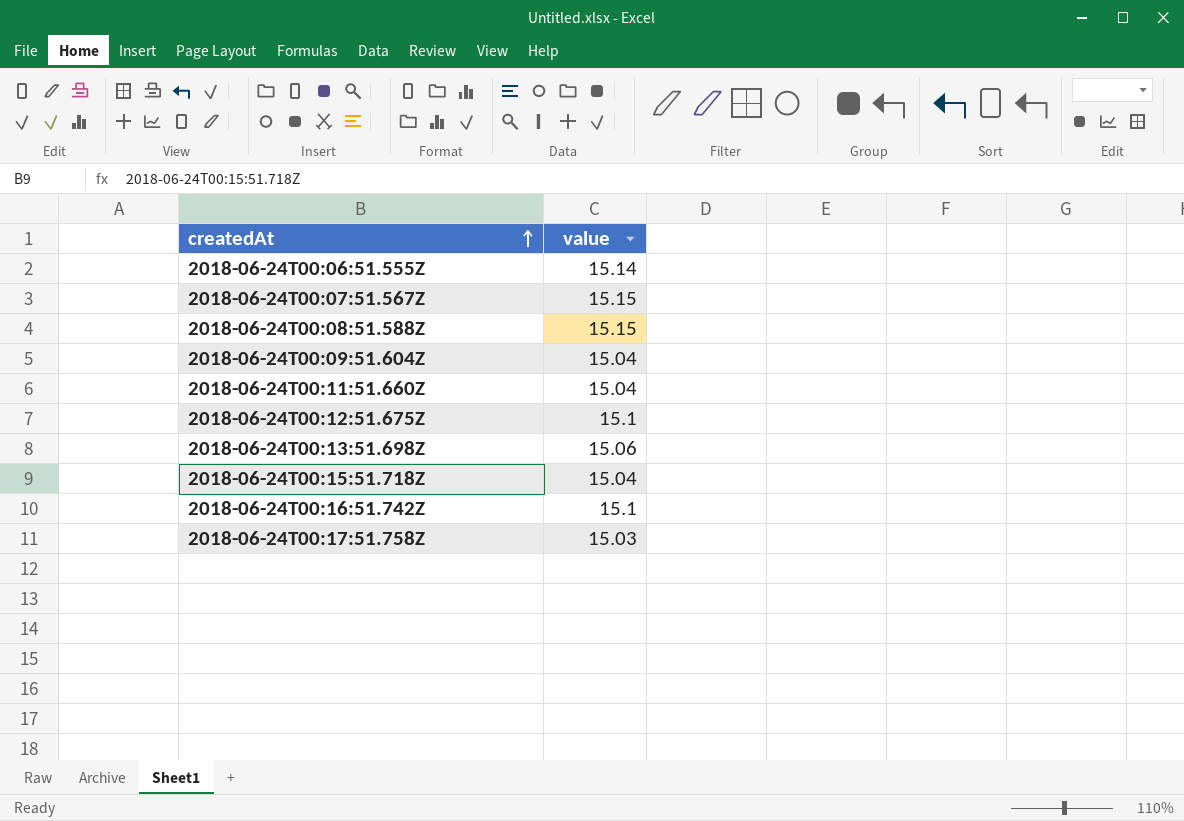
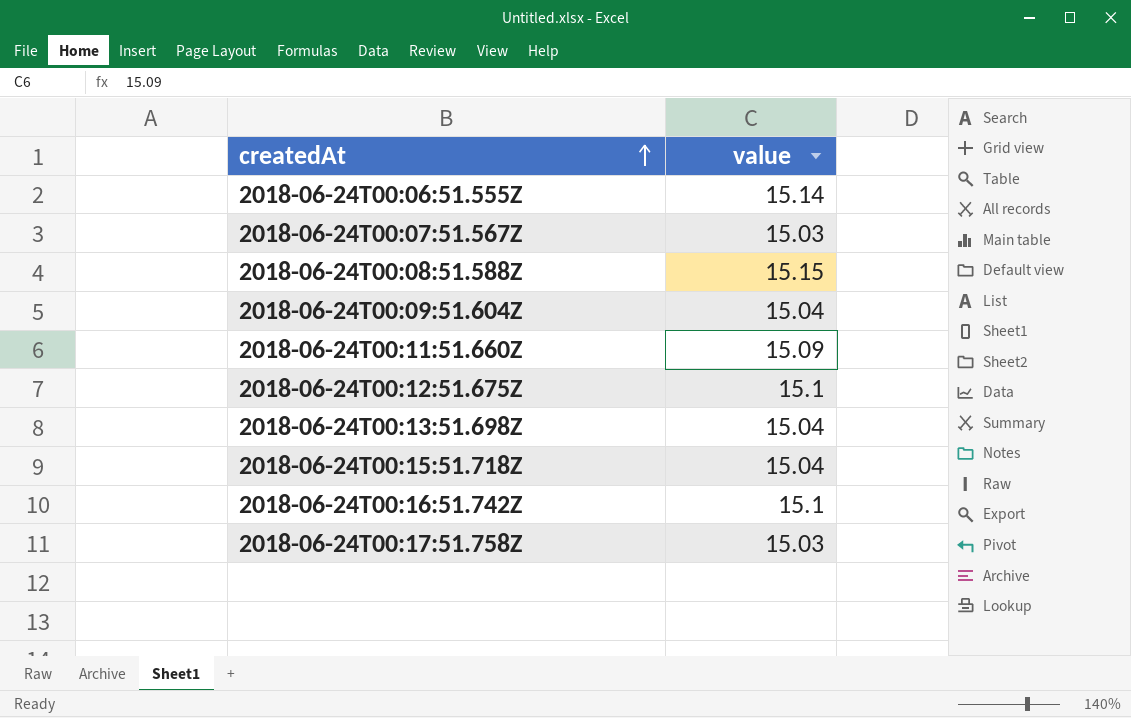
2018-06-24T00:07:51.567Z | value: 15.15 -> 15.03
2018-06-24T00:11:51.660Z | value: 15.04 -> 15.09
2018-06-24T00:13:51.698Z | value: 15.06 -> 15.04

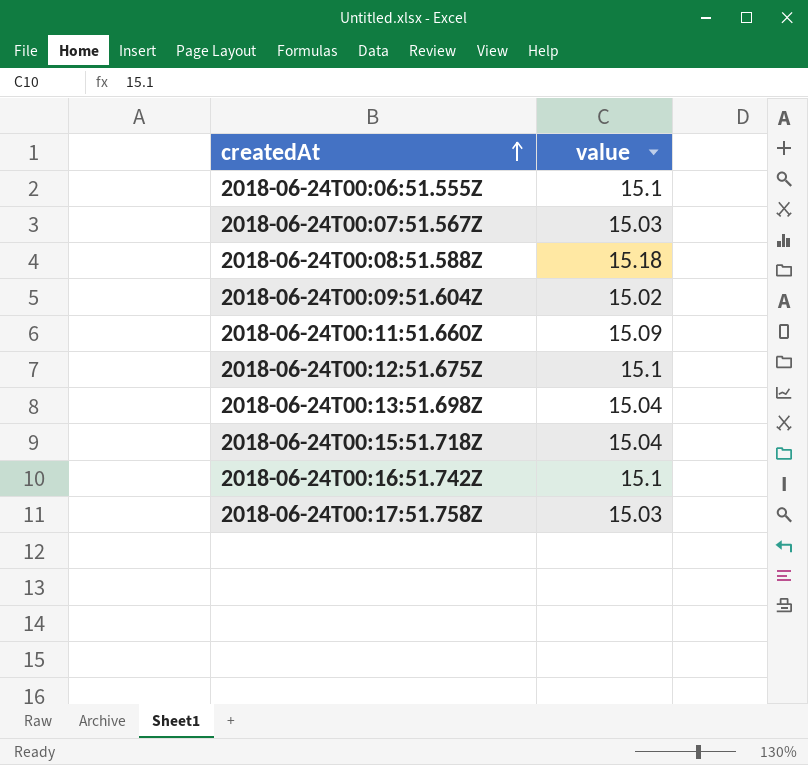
2018-06-24T00:06:51.555Z | value: 15.14 -> 15.1
2018-06-24T00:08:51.588Z | value: 15.15 -> 15.18
2018-06-24T00:09:51.604Z | value: 15.04 -> 15.02

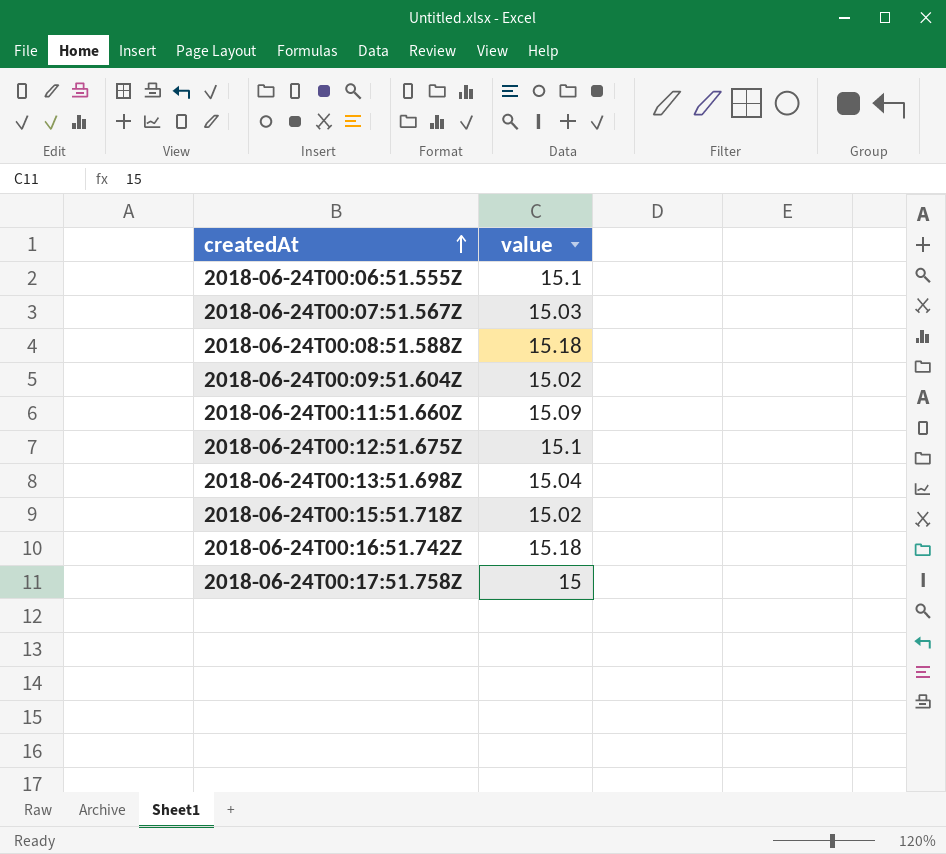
2018-06-24T00:15:51.718Z | value: 15.04 -> 15.02
2018-06-24T00:16:51.742Z | value: 15.1 -> 15.18
2018-06-24T00:17:51.758Z | value: 15.03 -> 15

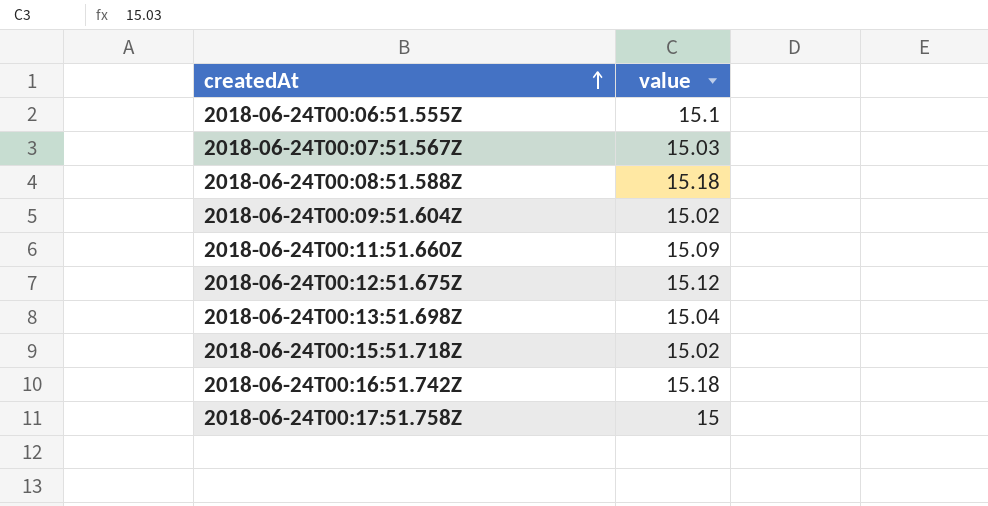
2018-06-24T00:12:51.675Z | value: 15.1 -> 15.12

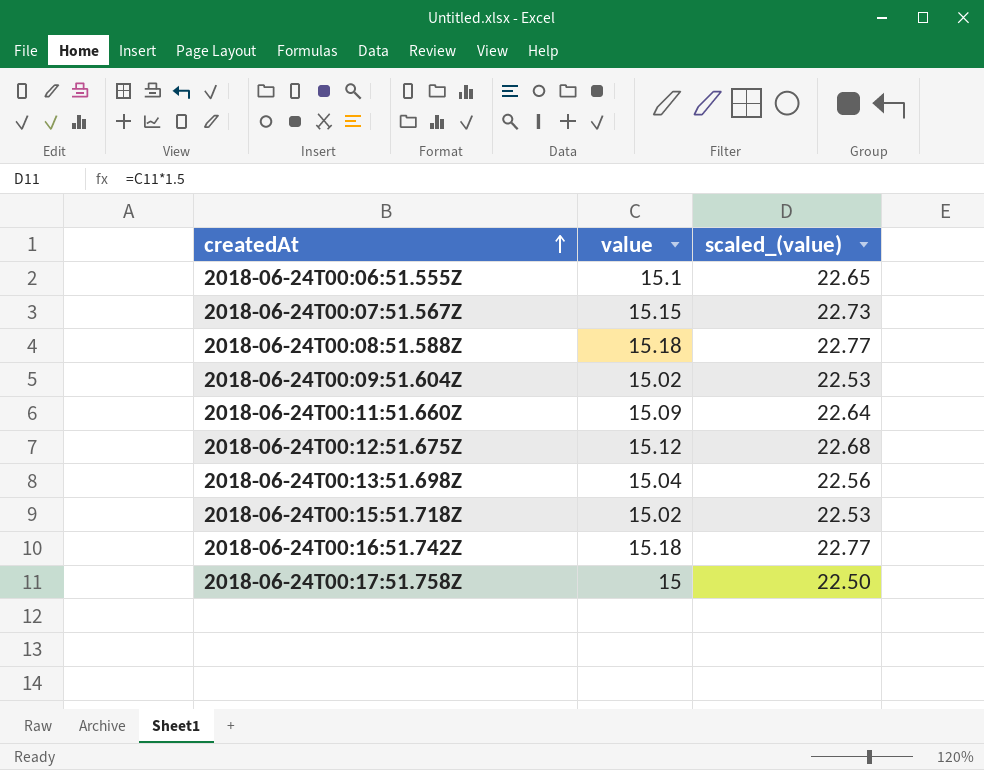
column scaled_(value) | formula: none -> [value] * 1.5
2018-06-24T00:07:51.567Z | value: 15.03 -> 15.15

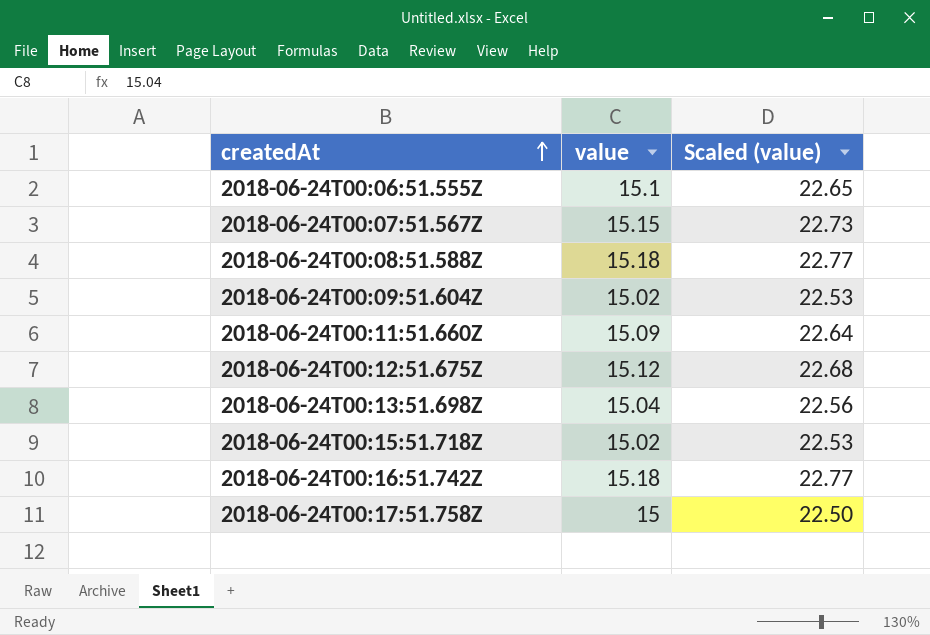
column name: scaled_(value) -> Scaled (value)

